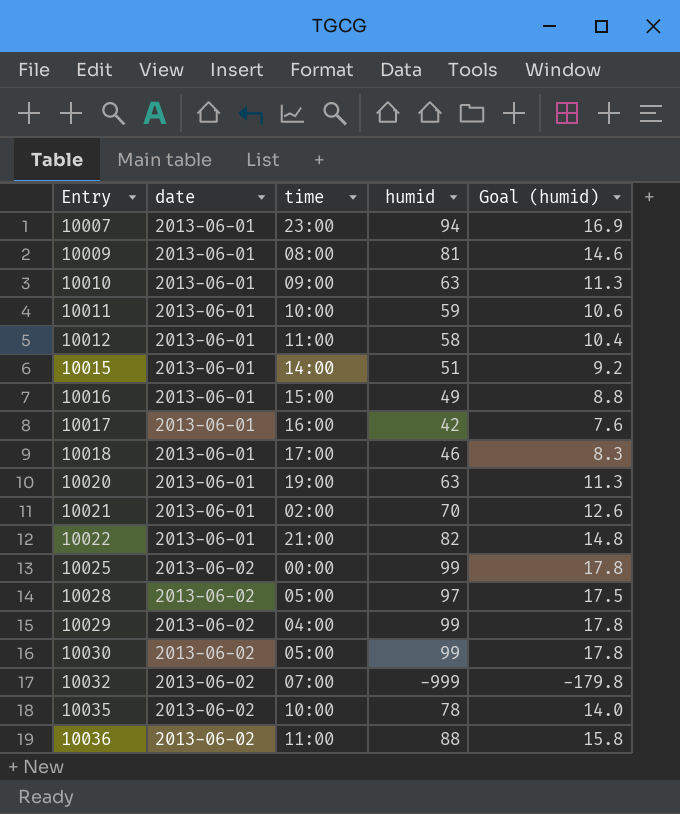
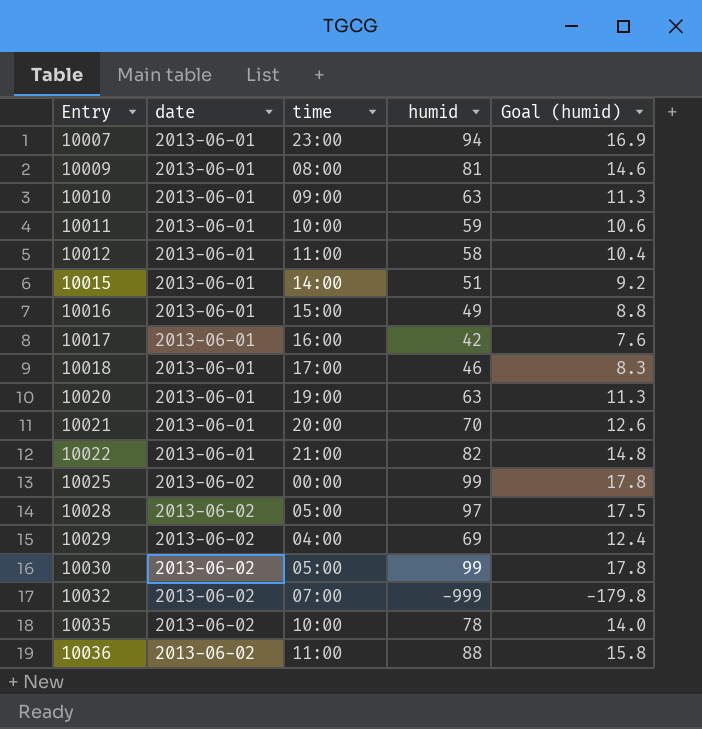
10021 | time: 02:00 -> 20:00
10029 | humid: 99 -> 69
10029 | Goal (humid): 17.8 -> 12.4

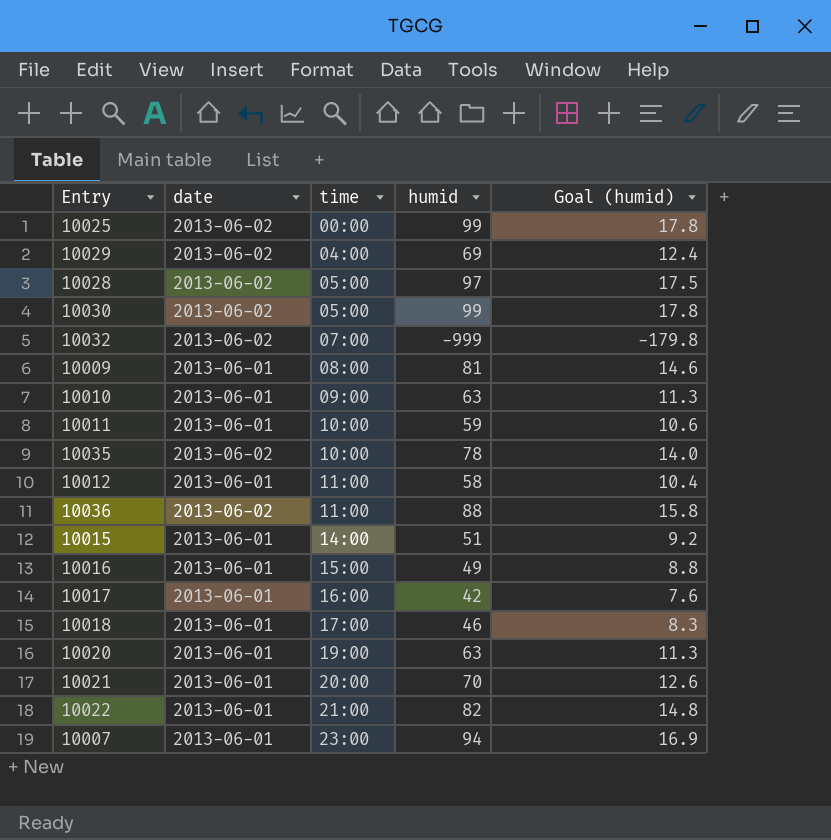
row order: Entry ascending -> time ascending

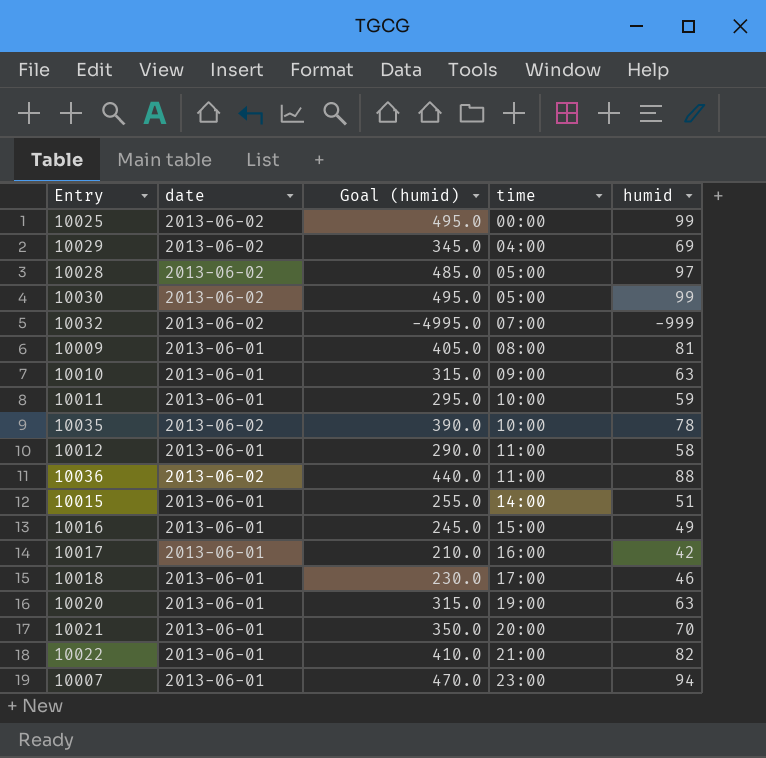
column Goal (humid) | formula: [humid] * 0.18 -> [humid] * 5
column Goal (humid) | position: 5 -> 3

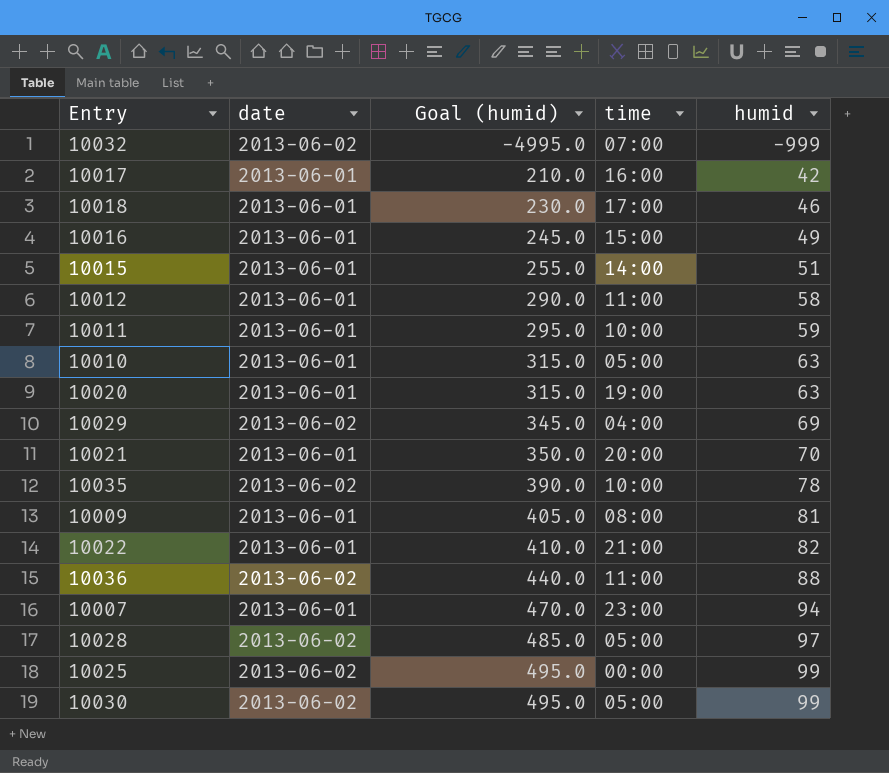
row order: time ascending -> Goal (humid) ascending
10010 | time: 09:00 -> 05:00

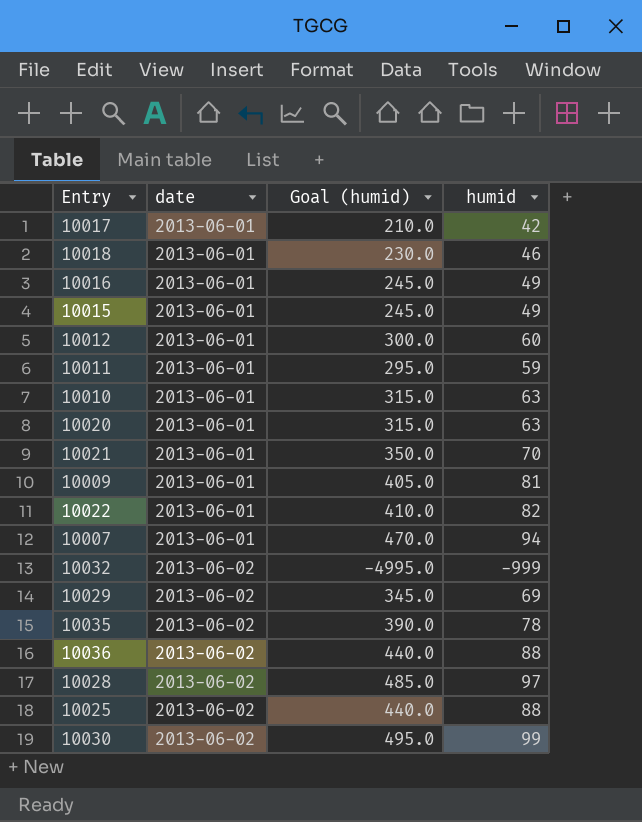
row order: Goal (humid) ascending -> date ascending
column time | position: 4 -> none
10015 | Goal (humid): 255.0 -> 245.0
10015 | humid: 51 -> 49
10012 | Goal (humid): 290.0 -> 300.0
10012 | humid: 58 -> 60
10025 | Goal (humid): 495.0 -> 440.0
10025 | humid: 99 -> 88

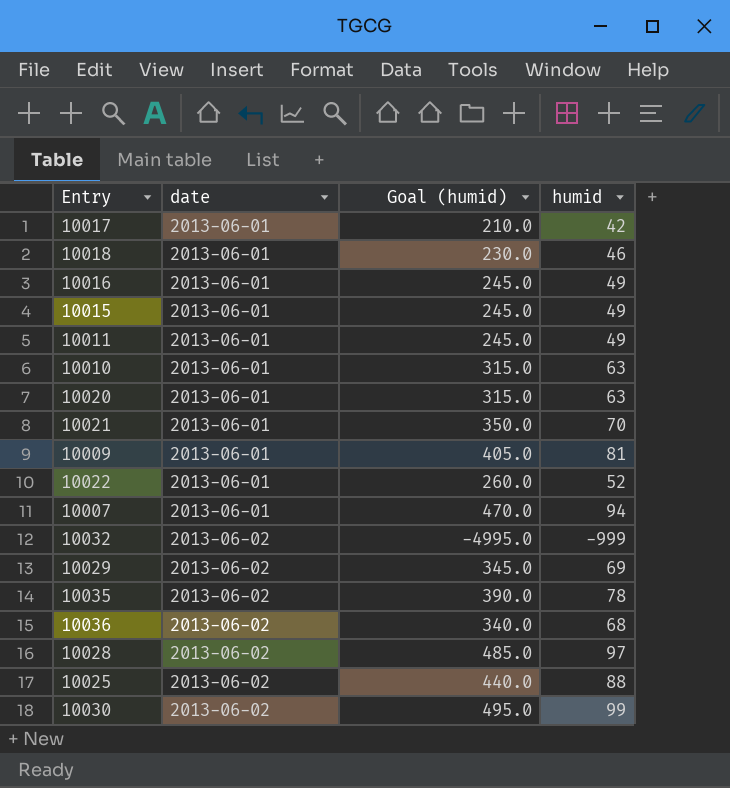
row 10012: 2013-06-01 | 300.0 | 60 -> none
10011 | Goal (humid): 295.0 -> 245.0
10011 | humid: 59 -> 49
10022 | Goal (humid): 410.0 -> 260.0
10022 | humid: 82 -> 52
10036 | Goal (humid): 440.0 -> 340.0
10036 | humid: 88 -> 68

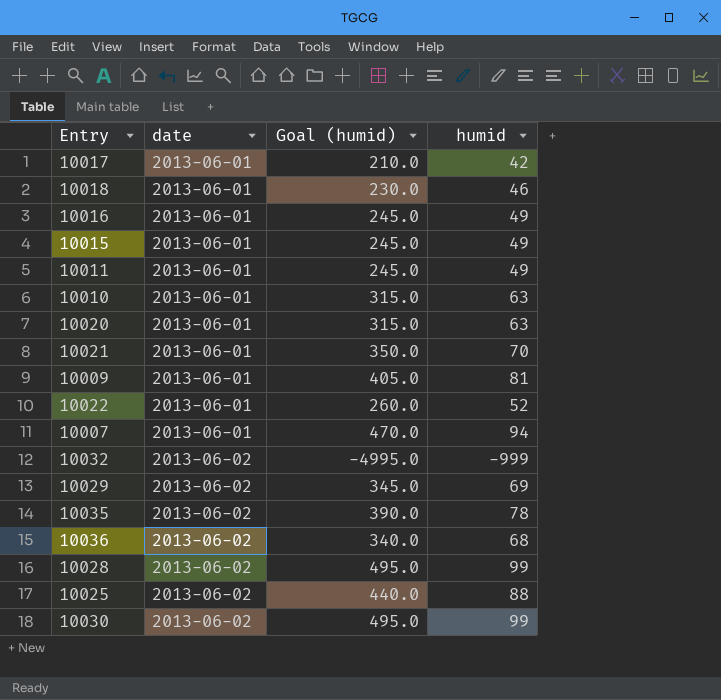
10028 | Goal (humid): 485.0 -> 495.0
10028 | humid: 97 -> 99

